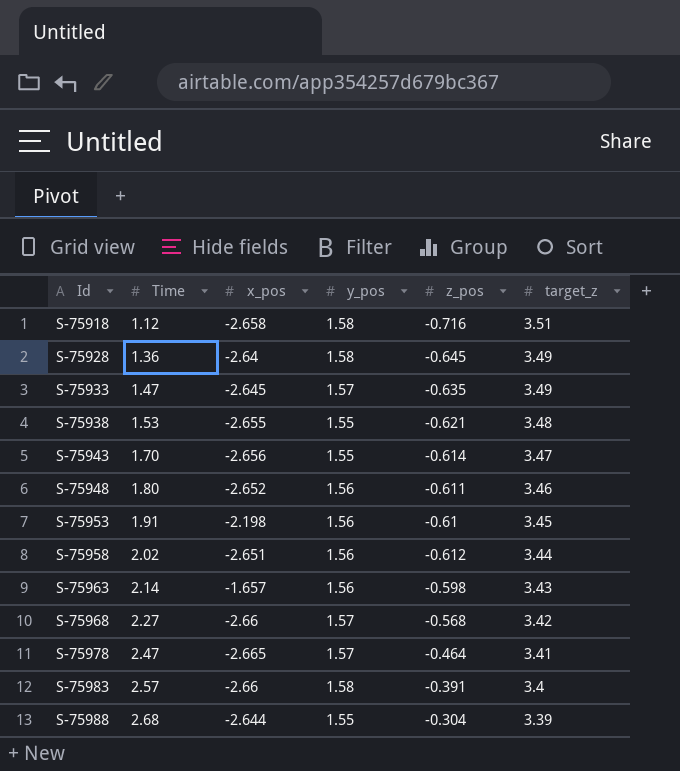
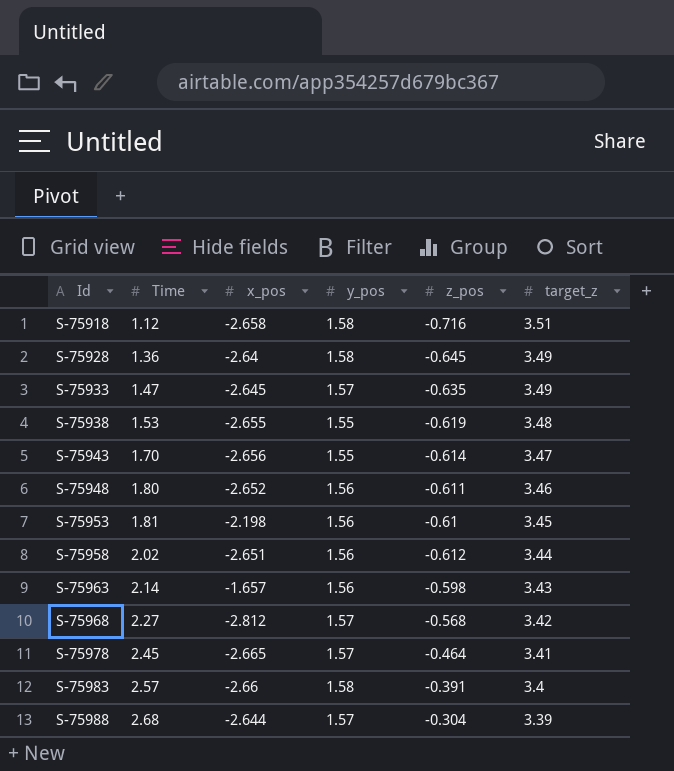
S-75938 | z_pos: -0.621 -> -0.619
S-75953 | Time: 1.91 -> 1.81
S-75968 | x_pos: -2.66 -> -2.812
S-75978 | Time: 2.47 -> 2.45
S-75988 | y_pos: 1.55 -> 1.57

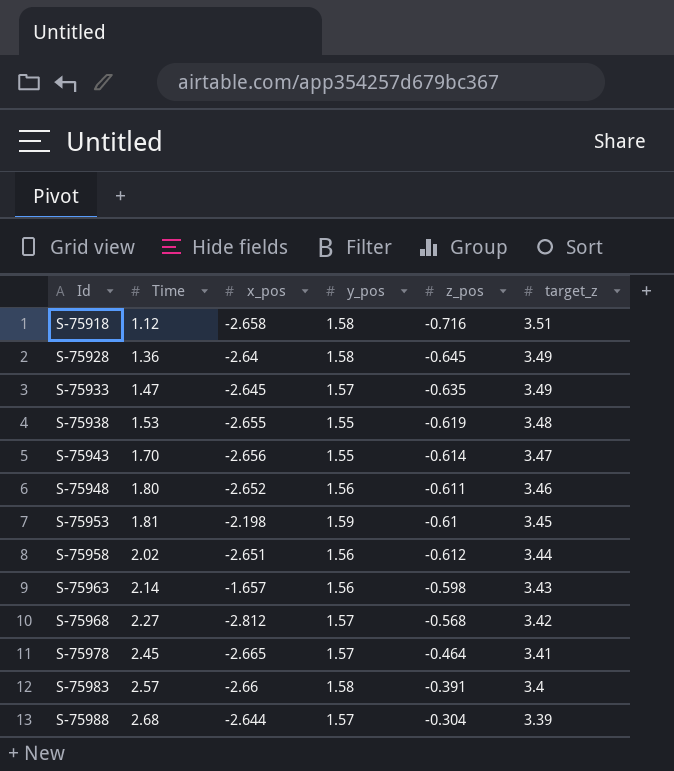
S-75953 | y_pos: 1.56 -> 1.59

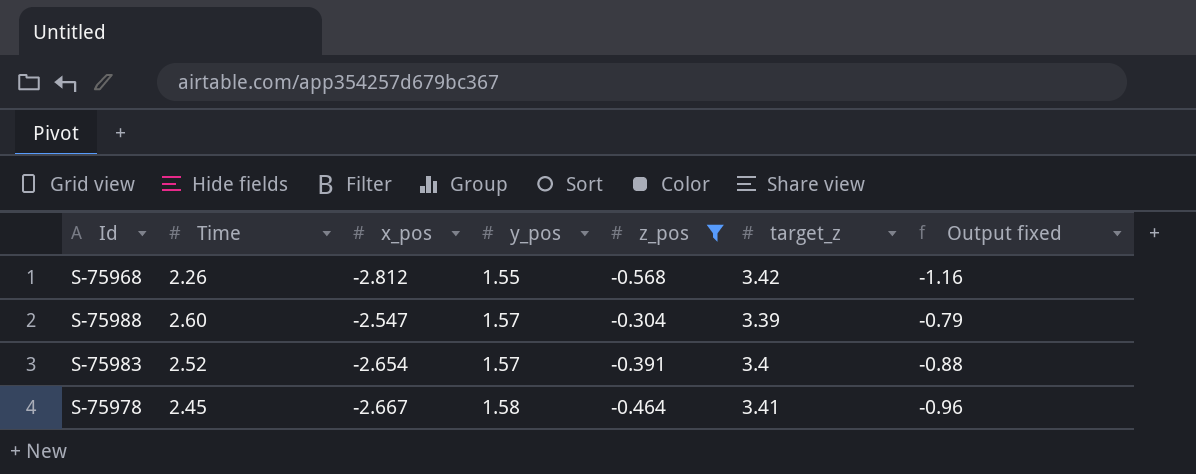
filter: none -> z_pos >= -0.568
row order: Id ascending -> y_pos ascending
column Output fixed | formula: none -> [Time] - [target_z]
S-75968 | Time: 2.27 -> 2.26
S-75968 | y_pos: 1.57 -> 1.55
S-75988 | Time: 2.68 -> 2.60
S-75988 | x_pos: -2.644 -> -2.547
S-75983 | Time: 2.57 -> 2.52
S-75983 | x_pos: -2.66 -> -2.654
S-75983 | y_pos: 1.58 -> 1.57
S-75978 | x_pos: -2.665 -> -2.667
S-75978 | y_pos: 1.57 -> 1.58

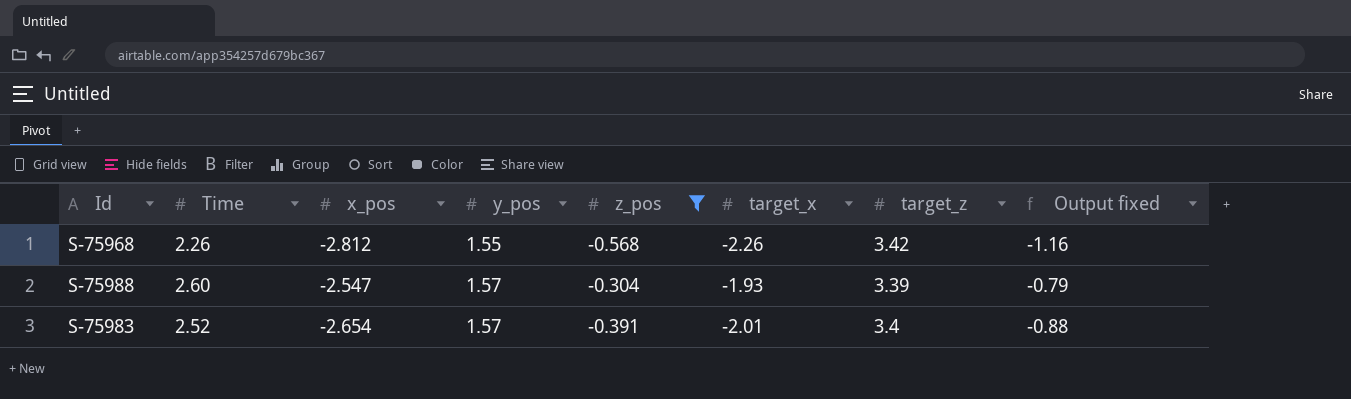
column target_x | position: none -> 6
row S-75978: 2.45 | -2.667 | 1.58 | -0.464 | 3.41 | -0.96 -> none

